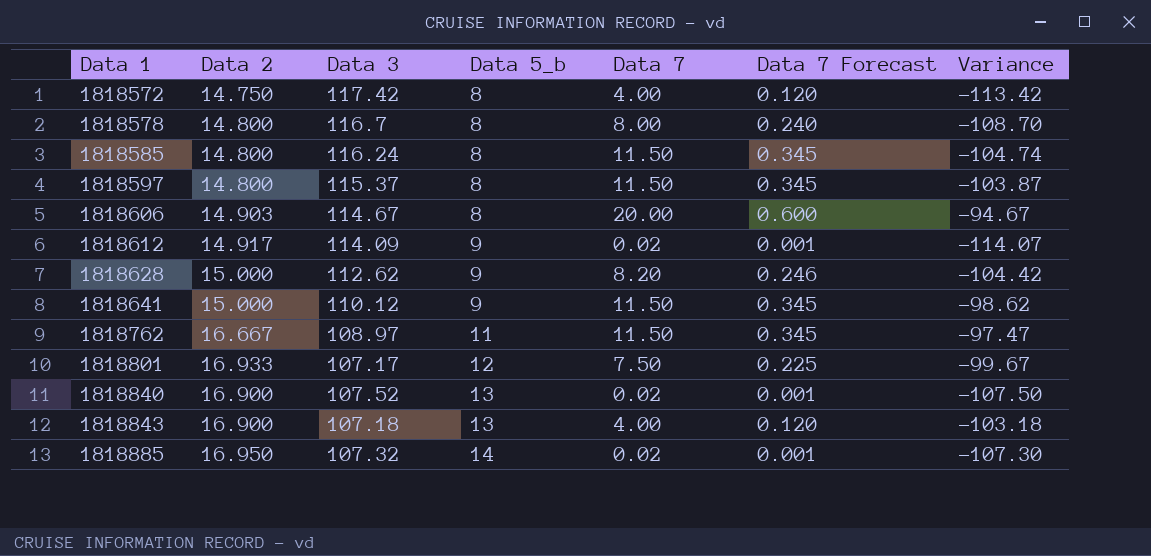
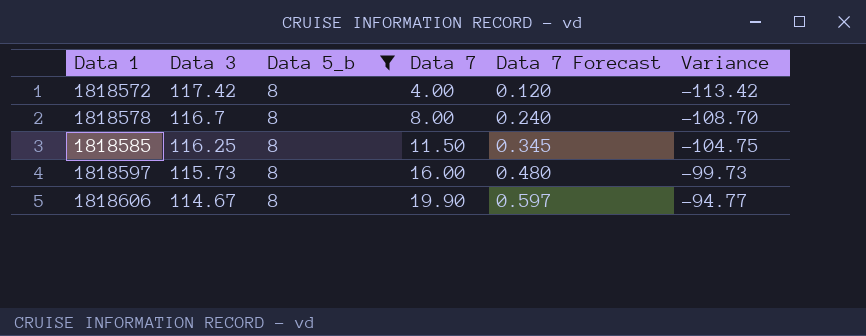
filter: none -> Data 5_b = 8
column Data 2 | position: 2 -> none
1818585 | Data 3: 116.24 -> 116.25
1818585 | Variance: -104.74 -> -104.75
1818597 | Data 3: 115.37 -> 115.73
1818597 | Data 7: 11.50 -> 16.00
1818597 | Data 7 Forecast: 0.345 -> 0.480
1818597 | Variance: -103.87 -> -99.73
1818606 | Data 7: 20.00 -> 19.90
1818606 | Data 7 Forecast: 0.600 -> 0.597
1818606 | Variance: -94.67 -> -94.77

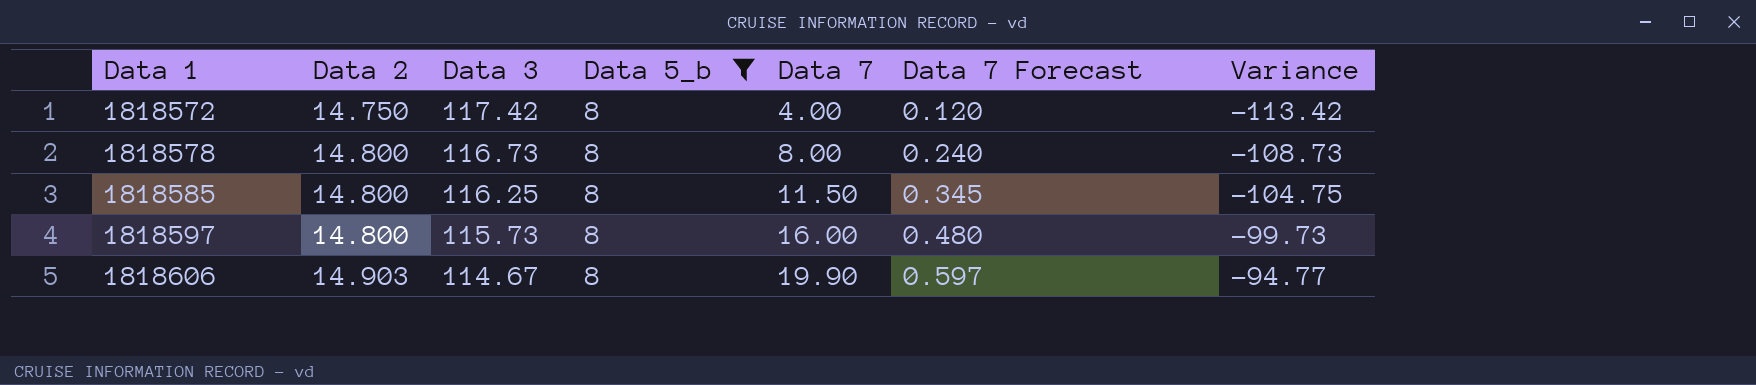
column Data 2 | position: none -> 2
1818578 | Data 3: 116.7 -> 116.73
1818578 | Variance: -108.70 -> -108.73

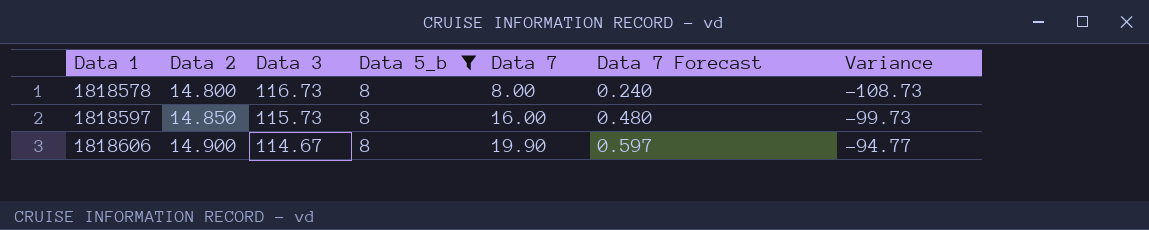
row 1818572: 14.750 | 117.42 | 8 | 4.00 | 0.120 | -113.42 -> none
row 1818585: 14.800 | 116.25 | 8 | 11.50 | 0.345 | -104.75 -> none
1818597 | Data 2: 14.800 -> 14.850
1818606 | Data 2: 14.903 -> 14.900

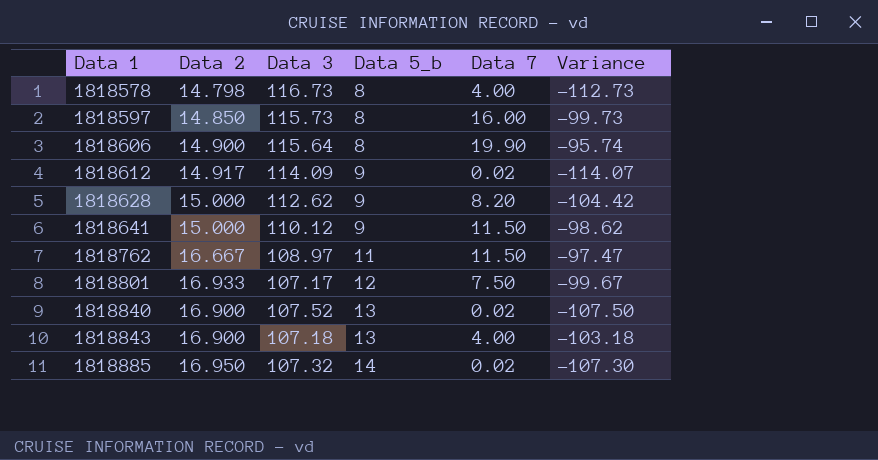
filter: Data 5_b = 8 -> none
column Data 7 Forecast | formula: [Data 7] * 0.03 -> none
1818578 | Data 2: 14.800 -> 14.798
1818578 | Data 7: 8.00 -> 4.00
1818578 | Variance: -108.73 -> -112.73
1818606 | Data 3: 114.67 -> 115.64
1818606 | Variance: -94.77 -> -95.74

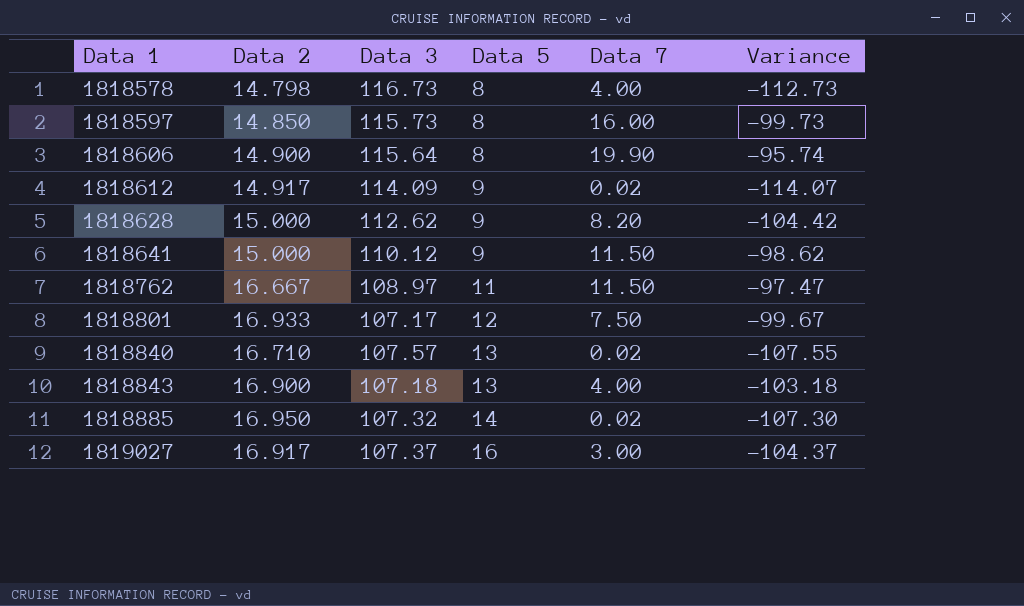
column name: Data 5_b -> Data 5
1818840 | Data 2: 16.900 -> 16.710
1818840 | Data 3: 107.52 -> 107.57
1818840 | Variance: -107.50 -> -107.55
row 1819027: none -> 16.917 | 107.37 | 16 | 3.00 | -104.37

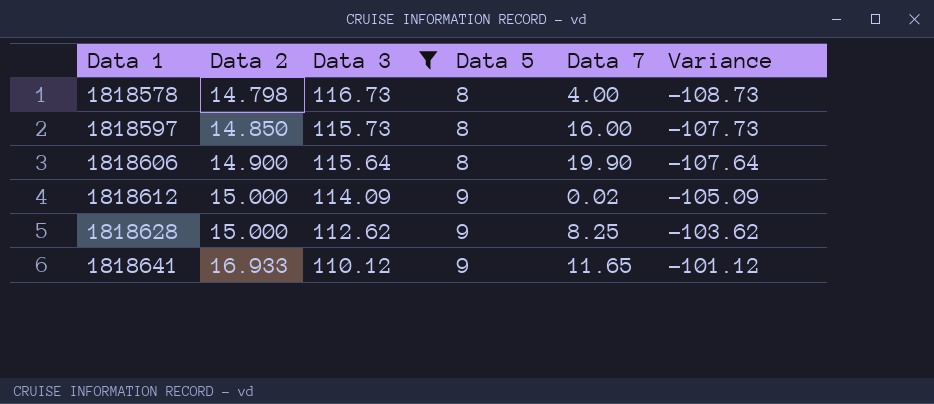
filter: none -> Data 3 >= 110.12
column Variance | formula: [Data 7] - [Data 3] -> [Data 5] - [Data 3]
1818612 | Data 2: 14.917 -> 15.000
1818628 | Data 7: 8.20 -> 8.25
1818641 | Data 2: 15.000 -> 16.933
1818641 | Data 7: 11.50 -> 11.65

